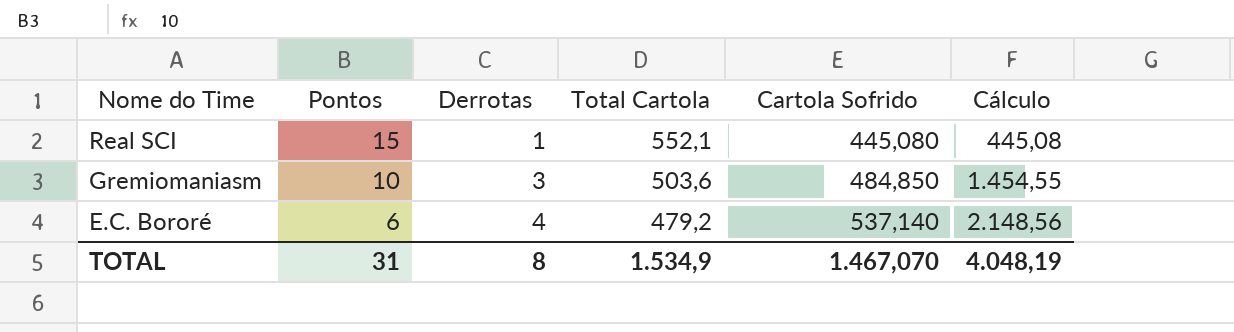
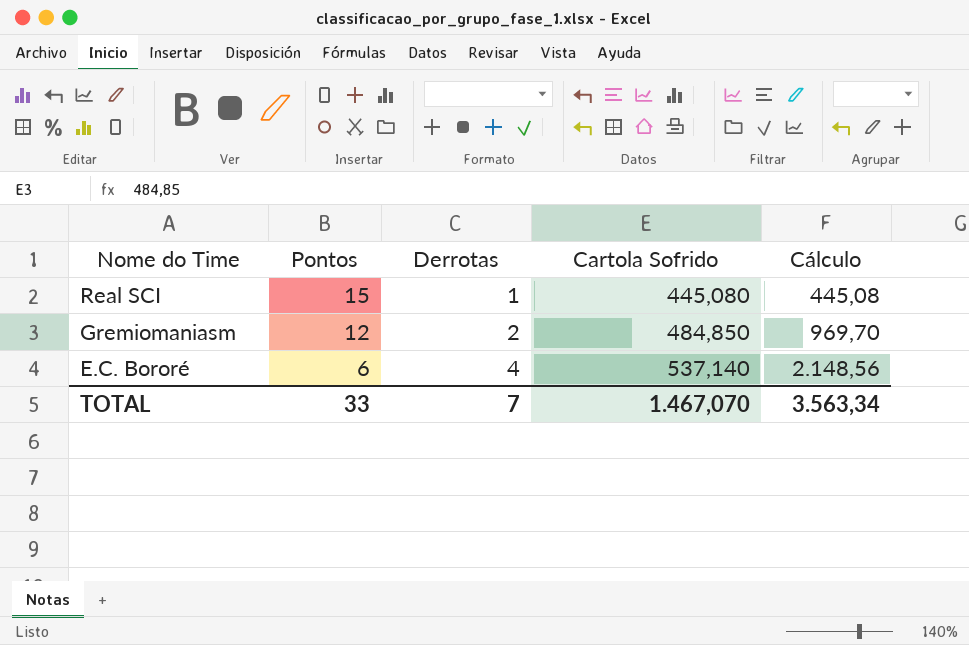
column Total Cartola | position: 4 -> none
Gremiomaniasm | Pontos: 10 -> 12
Gremiomaniasm | Derrotas: 3 -> 2
Gremiomaniasm | Cálculo: 1.454,55 -> 969,70
TOTAL | Pontos: 31 -> 33
TOTAL | Derrotas: 8 -> 7
TOTAL | Cálculo: 4.048,19 -> 3.563,34

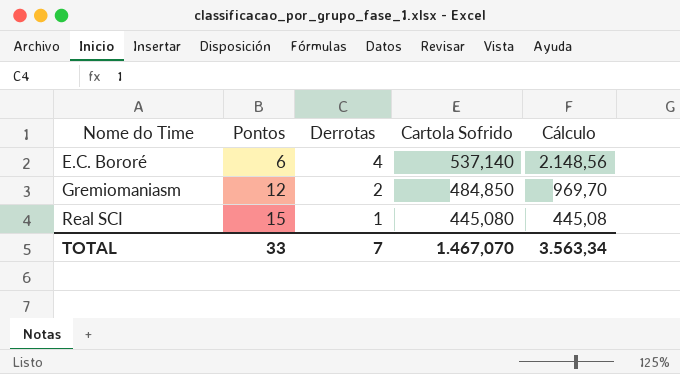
row order: Nome do Time descending -> Nome do Time ascending

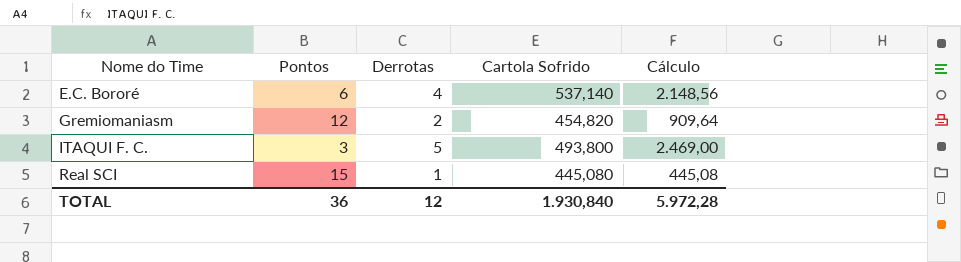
Gremiomaniasm | Cartola Sofrido: 484,850 -> 454,820
Gremiomaniasm | Cálculo: 969,70 -> 909,64
row ITAQUI F. C.: none -> 3 | 5 | 493,800 | 2.469,00
TOTAL | Pontos: 33 -> 36
TOTAL | Derrotas: 7 -> 12
TOTAL | Cartola Sofrido: 1.467,070 -> 1.930,840
TOTAL | Cálculo: 3.563,34 -> 5.972,28

